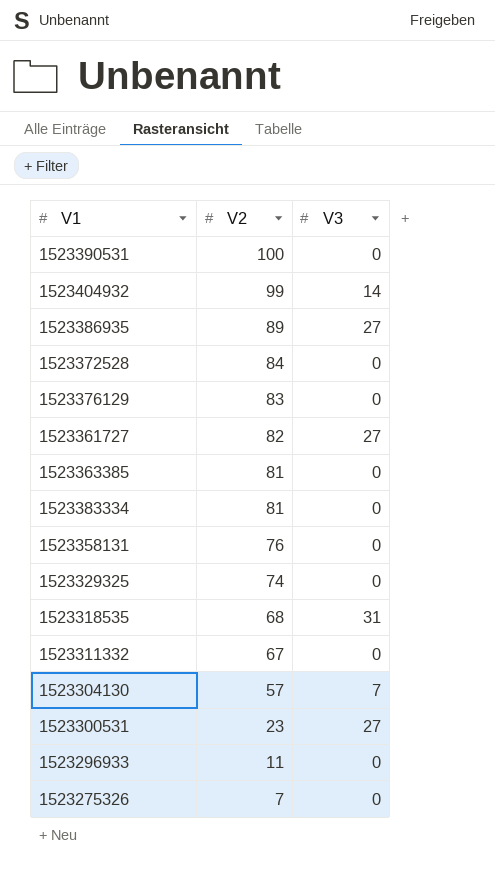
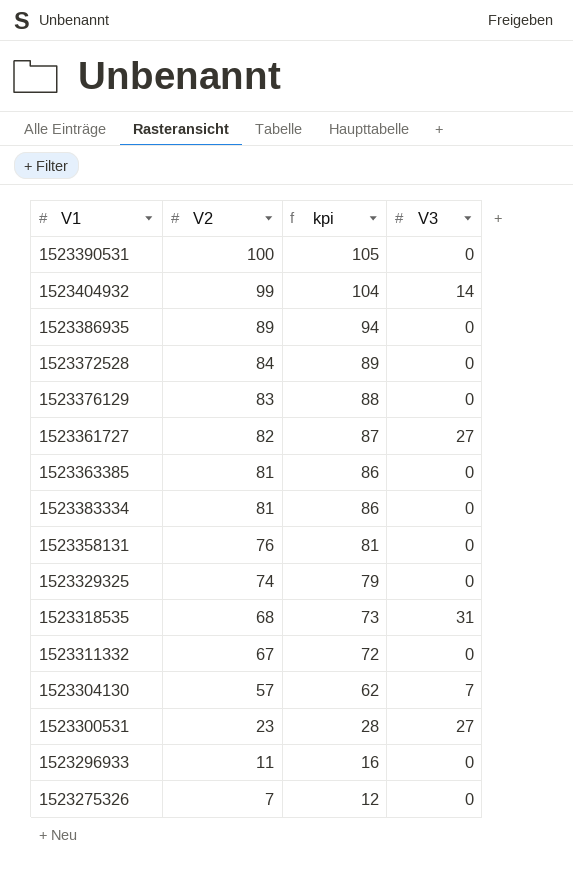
column kpi | formula: none -> [V2] + 5
1523386935 | V3: 27 -> 0

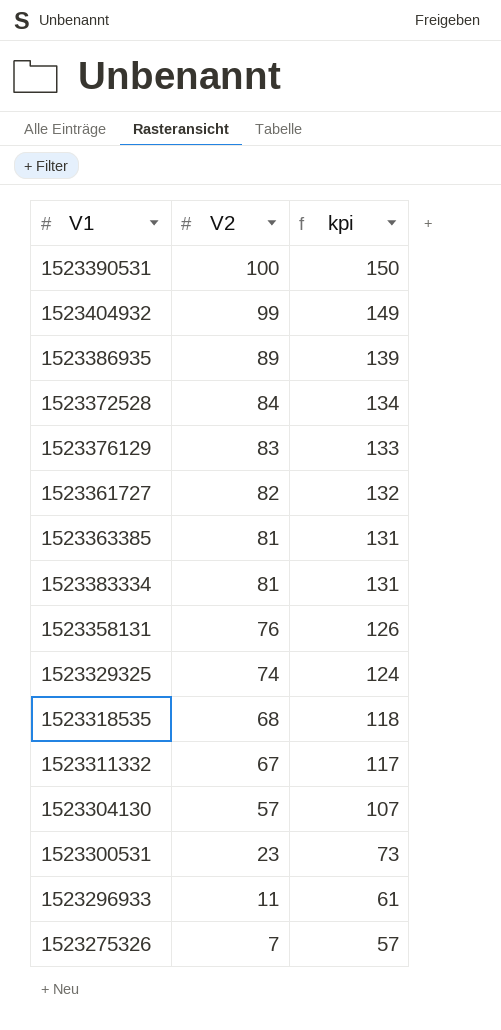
column V3 | position: 4 -> none
column kpi | formula: [V2] + 5 -> [V2] + 50

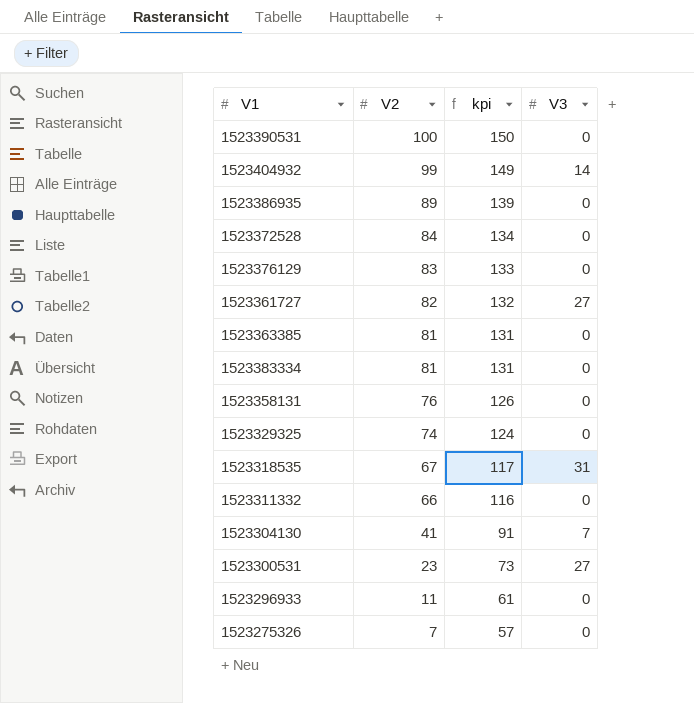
column V3 | position: none -> 4
1523318535 | V2: 68 -> 67
1523318535 | kpi: 118 -> 117
1523311332 | V2: 67 -> 66
1523311332 | kpi: 117 -> 116
1523304130 | V2: 57 -> 41
1523304130 | kpi: 107 -> 91

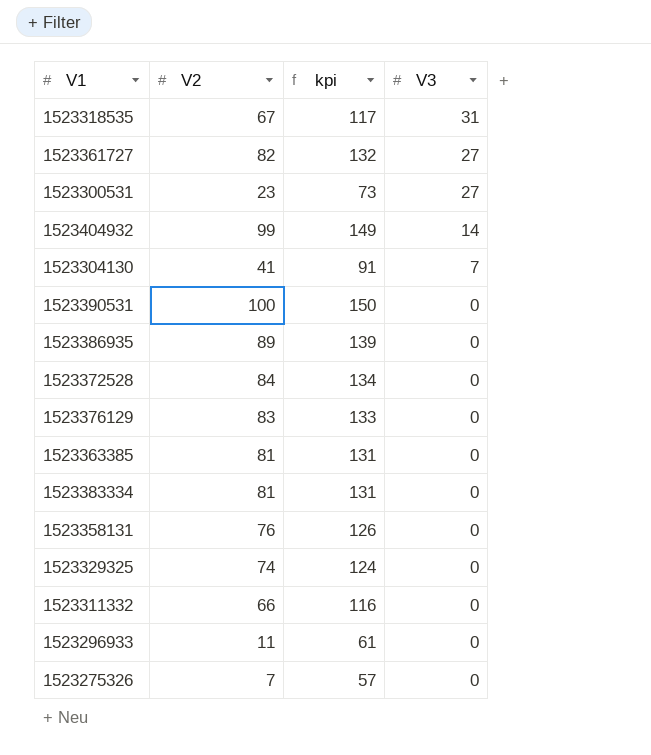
row order: V2 descending -> V3 descending

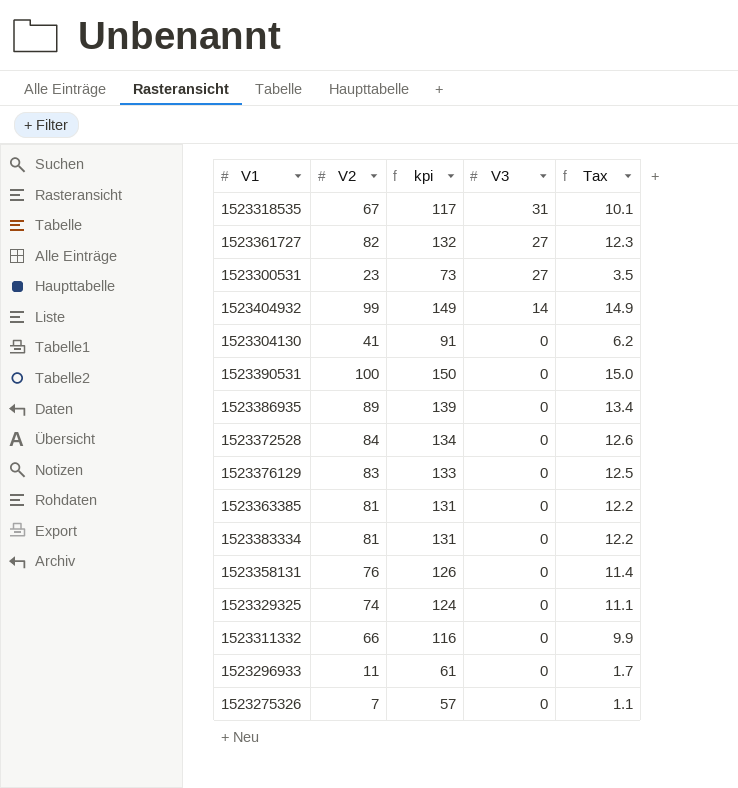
column Tax | formula: none -> [V2] * 0.15
1523304130 | V3: 7 -> 0

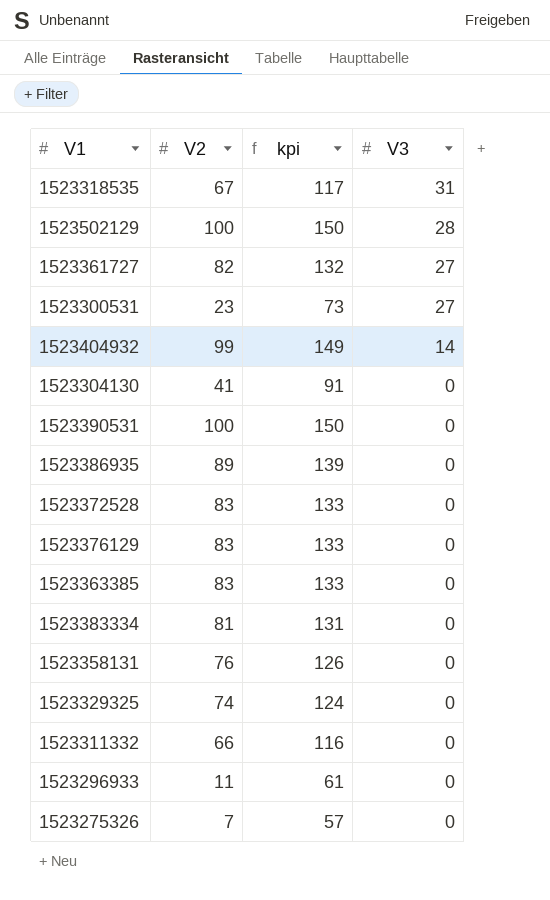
column Tax | formula: [V2] * 0.15 -> none
row 1523502129: none -> 100 | 150 | 28
1523372528 | V2: 84 -> 83
1523372528 | kpi: 134 -> 133
1523363385 | V2: 81 -> 83
1523363385 | kpi: 131 -> 133

